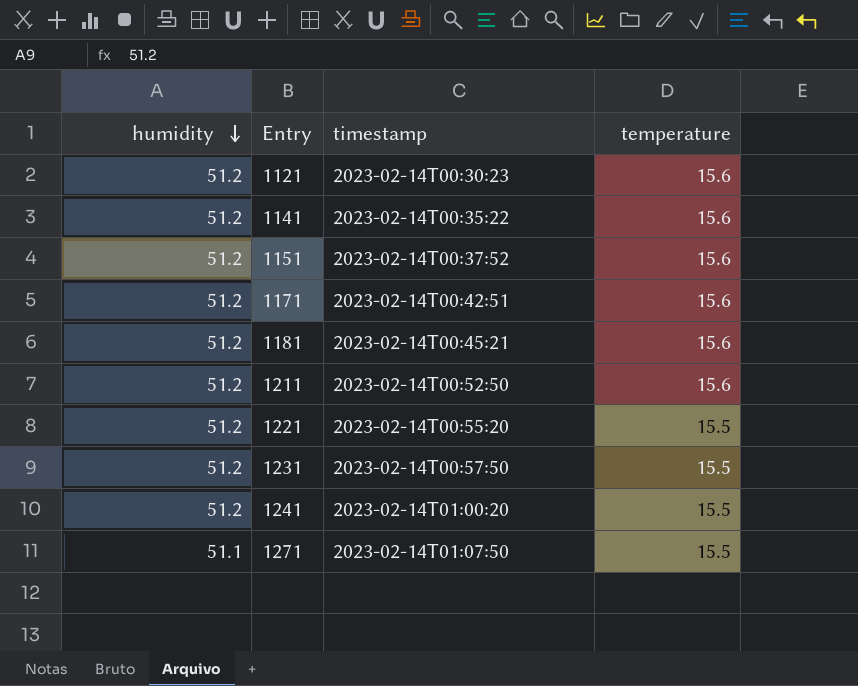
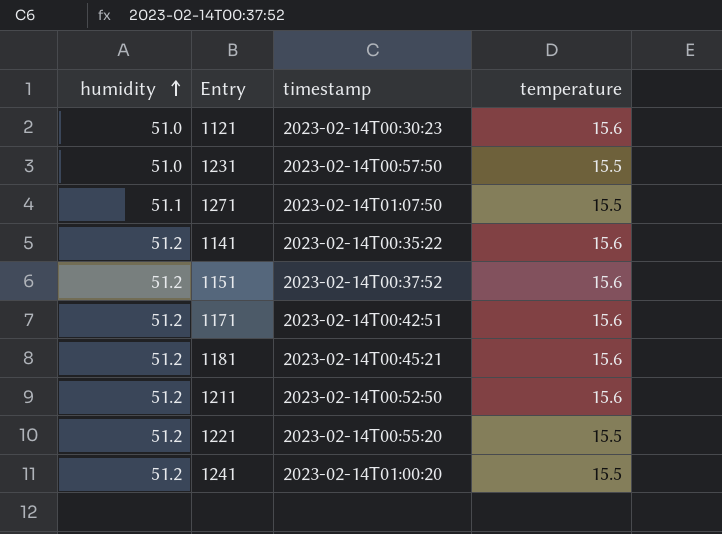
row order: humidity descending -> humidity ascending
1121 | humidity: 51.2 -> 51.0
1231 | humidity: 51.2 -> 51.0

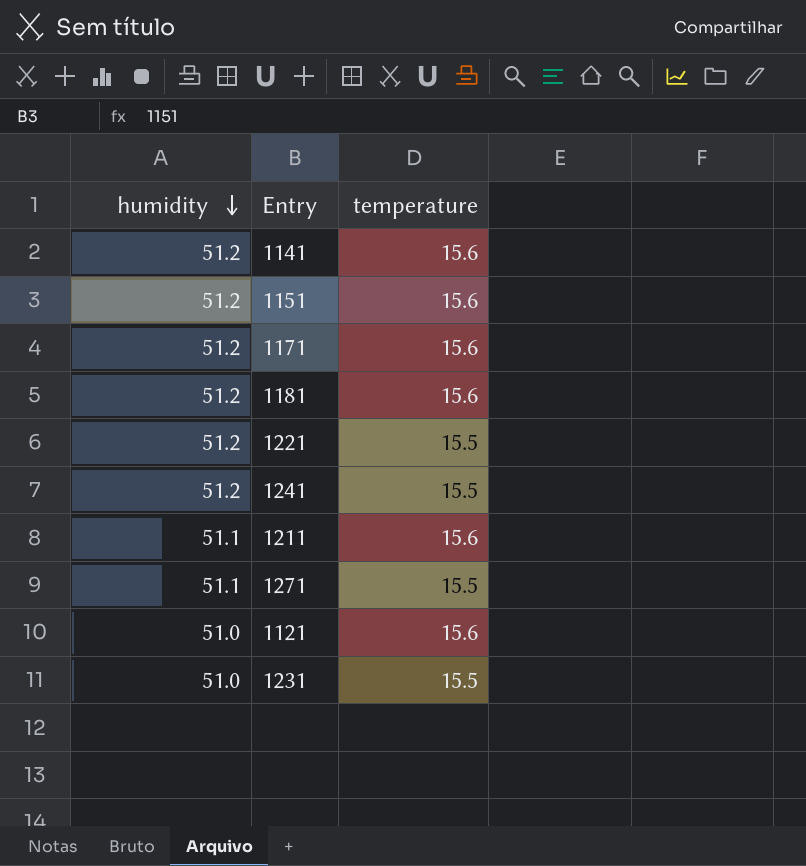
row order: humidity ascending -> humidity descending
column timestamp | position: 3 -> none
1211 | humidity: 51.2 -> 51.1

